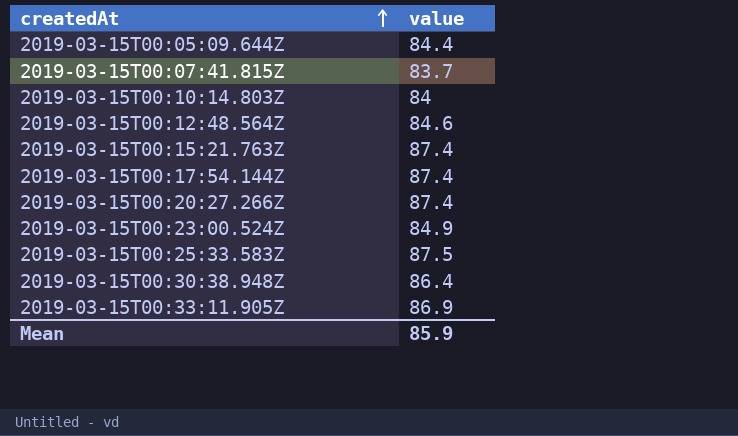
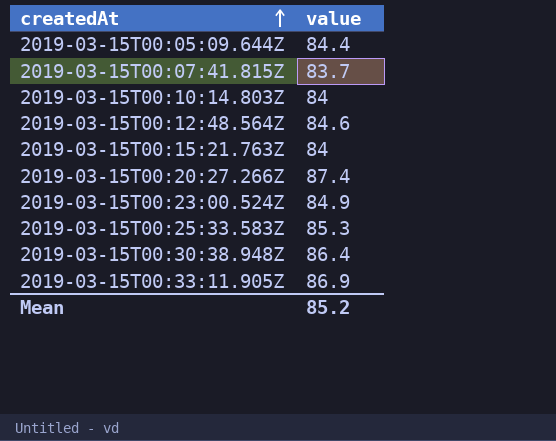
row 2019-03-15T00:17:54.144Z: 87.4 -> none
2019-03-15T00:15:21.763Z | value: 87.4 -> 84
2019-03-15T00:25:33.583Z | value: 87.5 -> 85.3
Mean | value: 85.9 -> 85.2

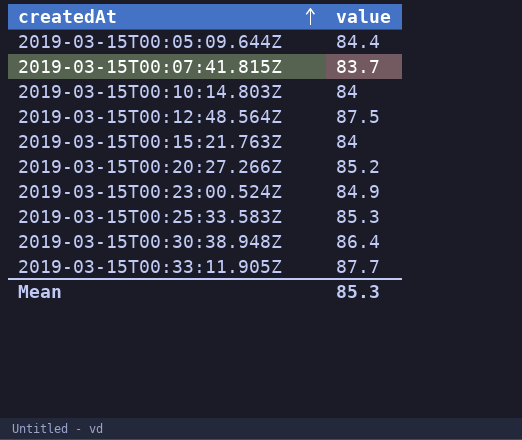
2019-03-15T00:12:48.564Z | value: 84.6 -> 87.5
2019-03-15T00:20:27.266Z | value: 87.4 -> 85.2
2019-03-15T00:33:11.905Z | value: 86.9 -> 87.7
Mean | value: 85.2 -> 85.3

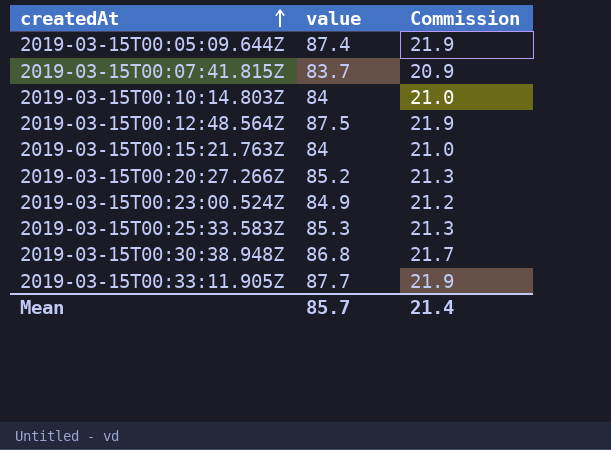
column Commission | formula: none -> [value] * 0.25
2019-03-15T00:05:09.644Z | value: 84.4 -> 87.4
2019-03-15T00:30:38.948Z | value: 86.4 -> 86.8
Mean | value: 85.3 -> 85.7

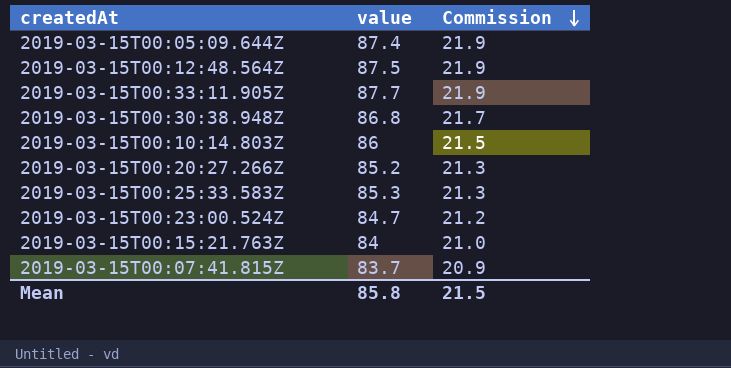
row order: createdAt ascending -> Commission descending
2019-03-15T00:10:14.803Z | value: 84 -> 86
2019-03-15T00:10:14.803Z | Commission: 21.0 -> 21.5
2019-03-15T00:23:00.524Z | value: 84.9 -> 84.7
Mean | value: 85.7 -> 85.8
Mean | Commission: 21.4 -> 21.5

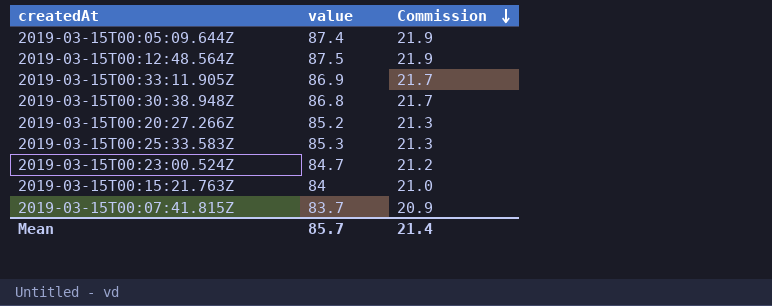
row 2019-03-15T00:10:14.803Z: 86 | 21.5 -> none
2019-03-15T00:33:11.905Z | value: 87.7 -> 86.9
2019-03-15T00:33:11.905Z | Commission: 21.9 -> 21.7
Mean | value: 85.8 -> 85.7
Mean | Commission: 21.5 -> 21.4

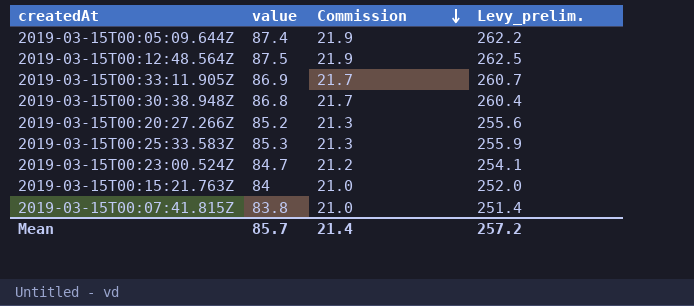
column Levy_prelim. | formula: none -> [value] * 3
2019-03-15T00:07:41.815Z | value: 83.7 -> 83.8
2019-03-15T00:07:41.815Z | Commission: 20.9 -> 21.0

